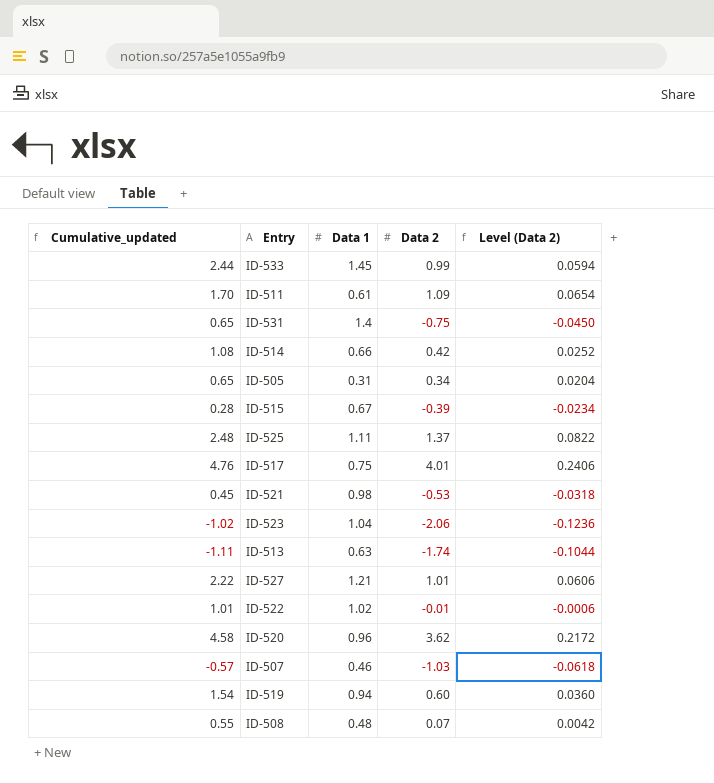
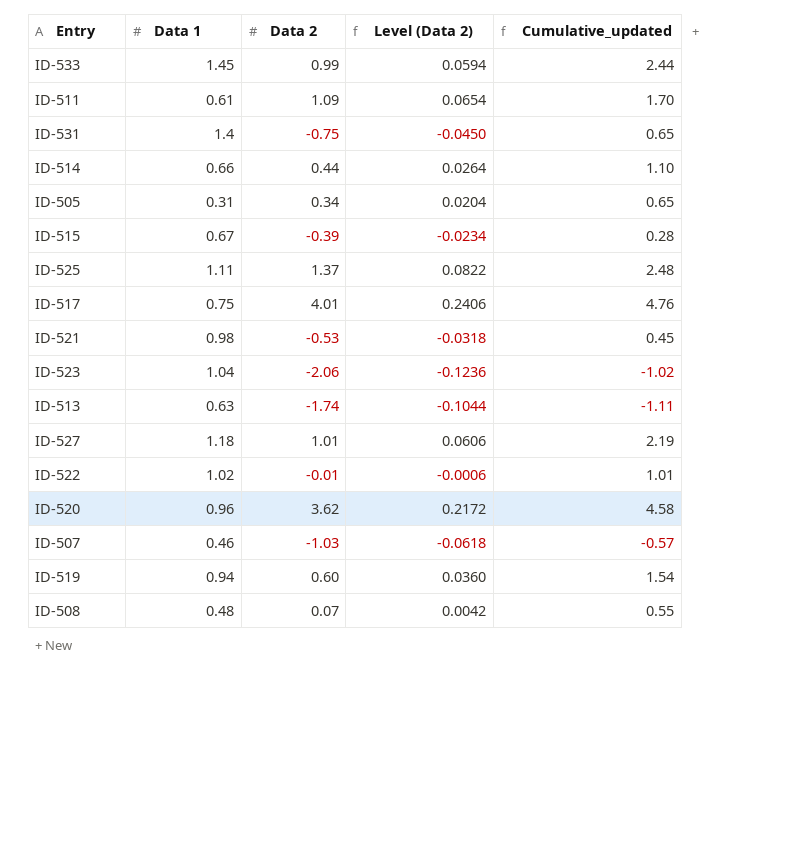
column Cumulative_updated | position: 1 -> 5
ID-514 | Data 2: 0.42 -> 0.44
ID-514 | Level (Data 2): 0.0252 -> 0.0264
ID-514 | Cumulative_updated: 1.08 -> 1.10
ID-527 | Data 1: 1.21 -> 1.18
ID-527 | Cumulative_updated: 2.22 -> 2.19

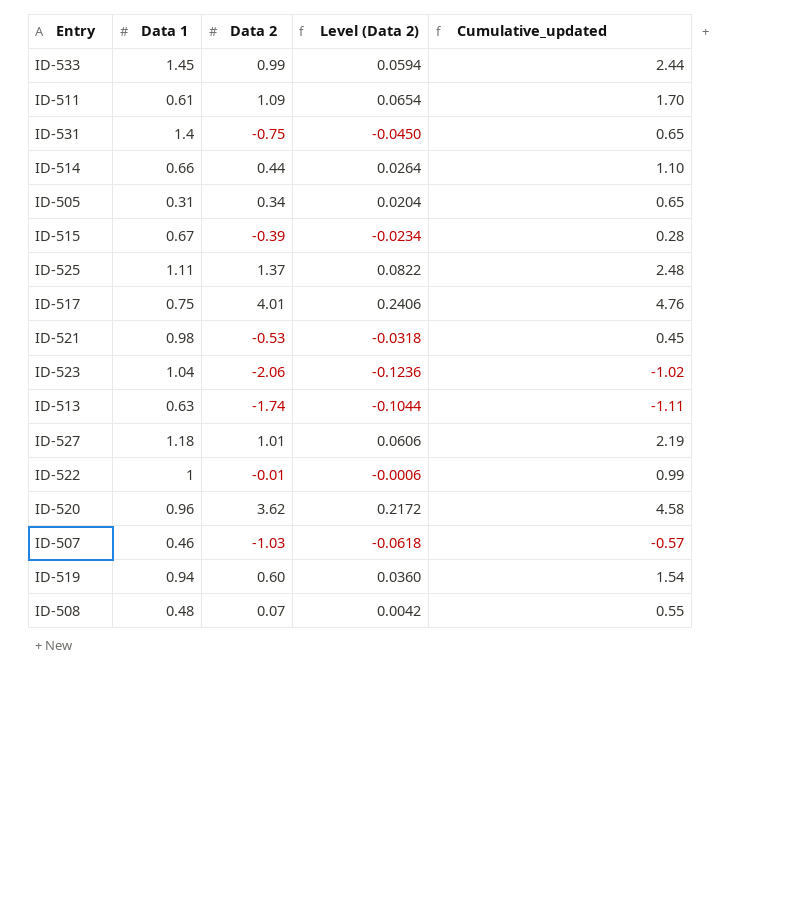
ID-522 | Data 1: 1.02 -> 1
ID-522 | Cumulative_updated: 1.01 -> 0.99

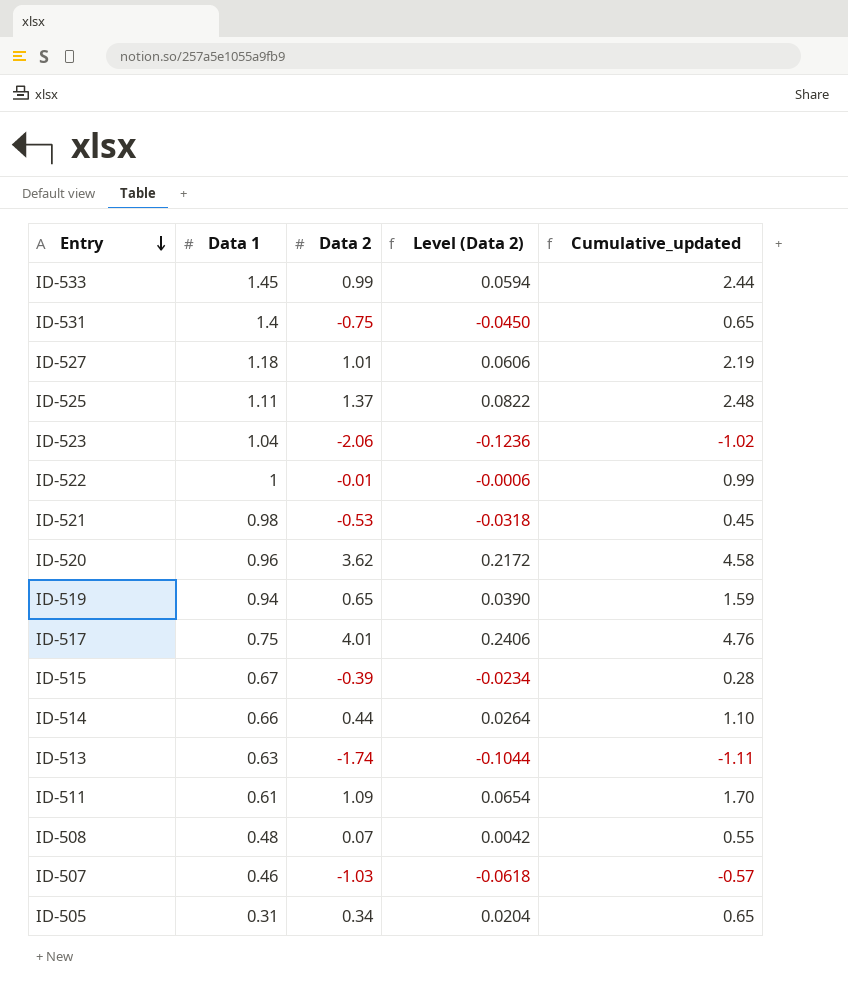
row order: none -> Entry descending
ID-519 | Data 2: 0.60 -> 0.65
ID-519 | Level (Data 2): 0.0360 -> 0.0390
ID-519 | Cumulative_updated: 1.54 -> 1.59

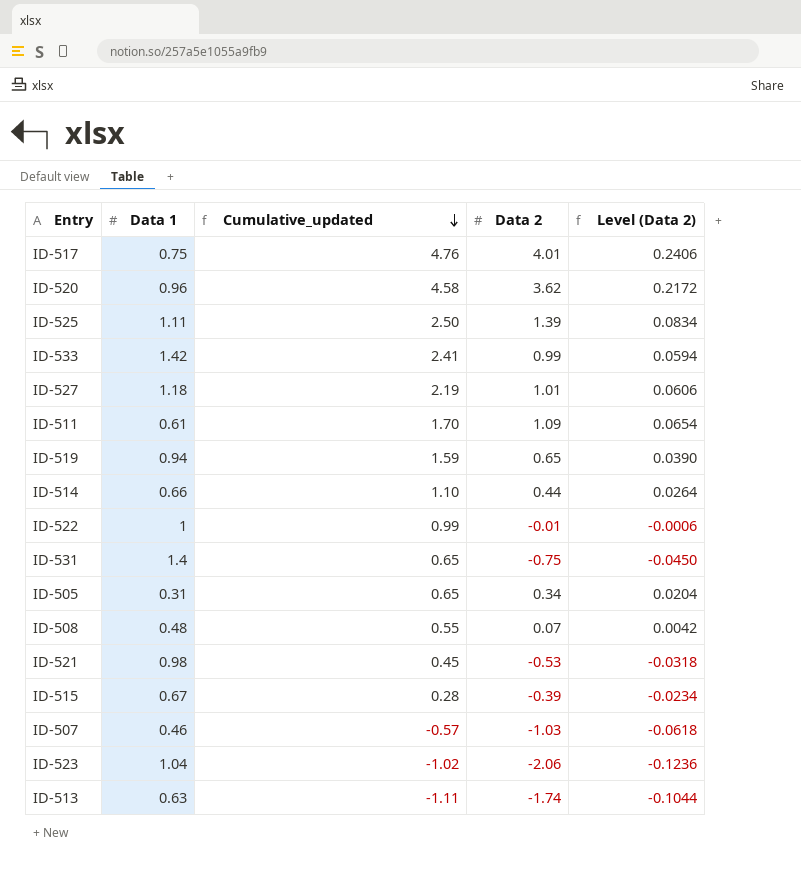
row order: Entry descending -> Cumulative_updated descending
column Cumulative_updated | position: 5 -> 3
ID-525 | Cumulative_updated: 2.48 -> 2.50
ID-525 | Data 2: 1.37 -> 1.39
ID-525 | Level (Data 2): 0.0822 -> 0.0834
ID-533 | Data 1: 1.45 -> 1.42
ID-533 | Cumulative_updated: 2.44 -> 2.41

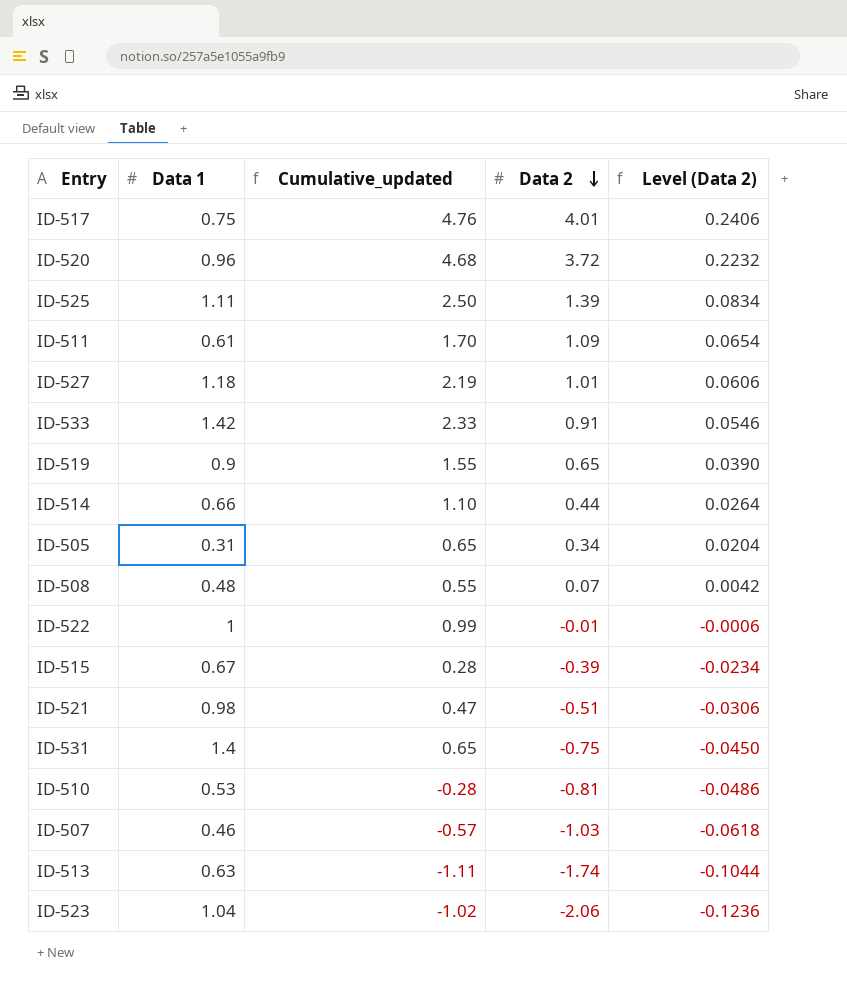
row order: Cumulative_updated descending -> Data 2 descending
ID-520 | Cumulative_updated: 4.58 -> 4.68
ID-520 | Data 2: 3.62 -> 3.72
ID-520 | Level (Data 2): 0.2172 -> 0.2232
ID-533 | Cumulative_updated: 2.41 -> 2.33
ID-533 | Data 2: 0.99 -> 0.91
ID-533 | Level (Data 2): 0.0594 -> 0.0546
ID-519 | Data 1: 0.94 -> 0.9
ID-519 | Cumulative_updated: 1.59 -> 1.55
ID-521 | Cumulative_updated: 0.45 -> 0.47
ID-521 | Data 2: -0.53 -> -0.51
ID-521 | Level (Data 2): -0.0318 -> -0.0306
row ID-510: none -> 0.53 | -0.28 | -0.81 | -0.0486

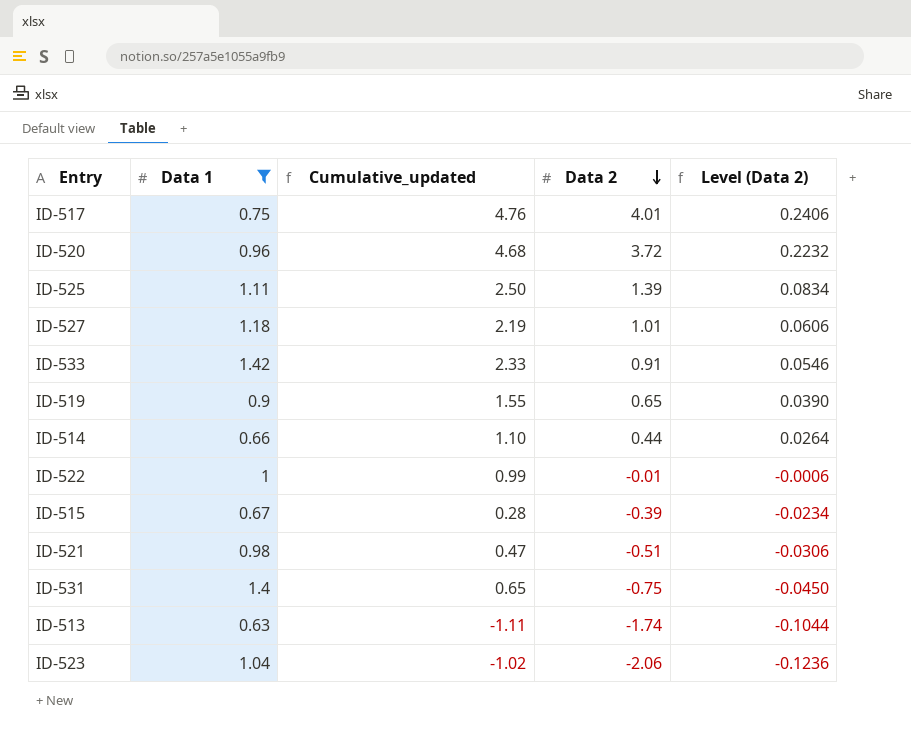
filter: none -> Data 1 >= 0.63

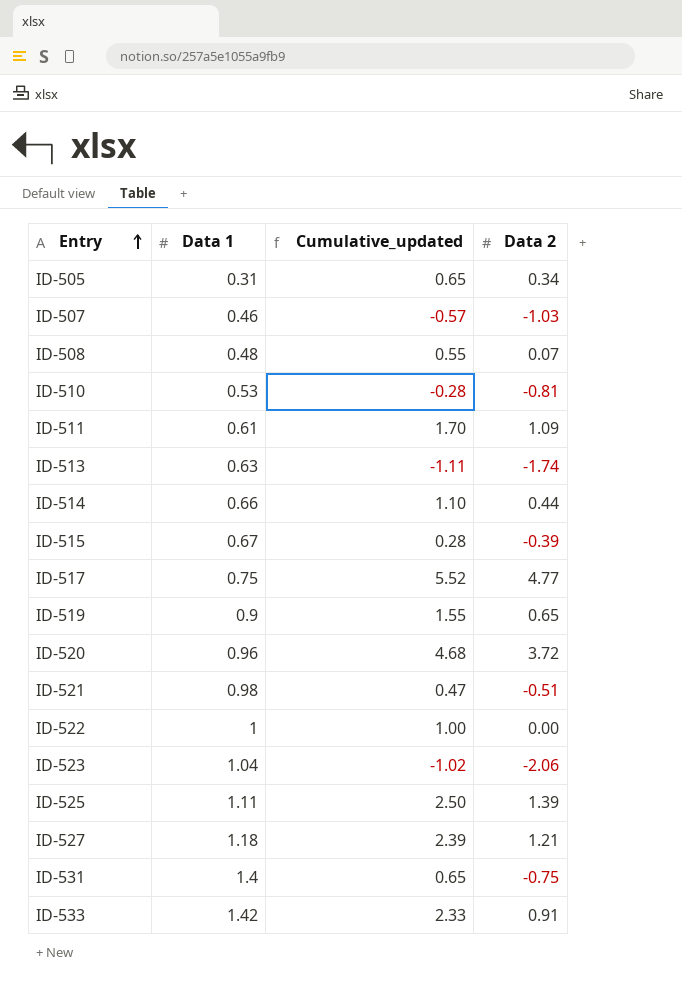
filter: Data 1 >= 0.63 -> none
row order: Data 2 descending -> Entry ascending
column Level (Data 2) | formula: [Data 2] * 0.06 -> none
ID-517 | Cumulative_updated: 4.76 -> 5.52
ID-517 | Data 2: 4.01 -> 4.77
ID-522 | Cumulative_updated: 0.99 -> 1.00
ID-522 | Data 2: -0.01 -> 0.00
ID-527 | Cumulative_updated: 2.19 -> 2.39
ID-527 | Data 2: 1.01 -> 1.21

